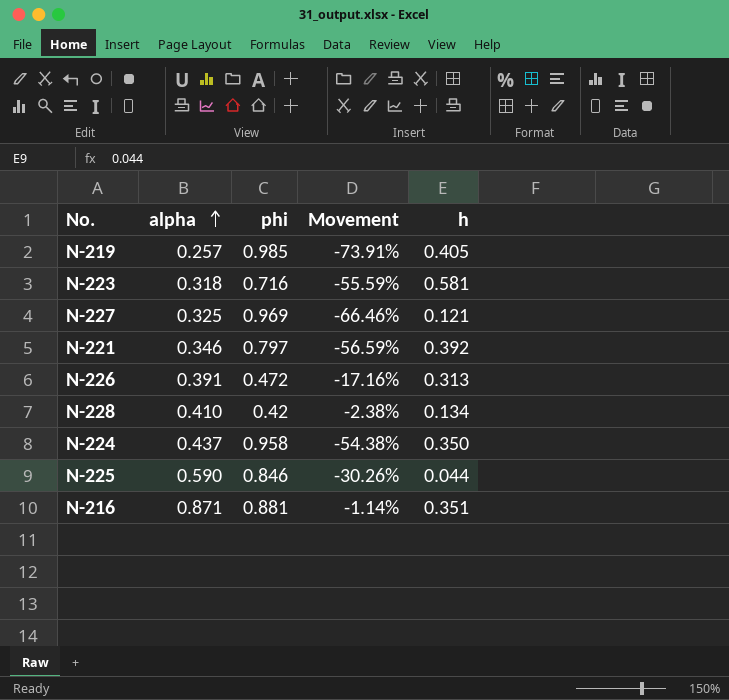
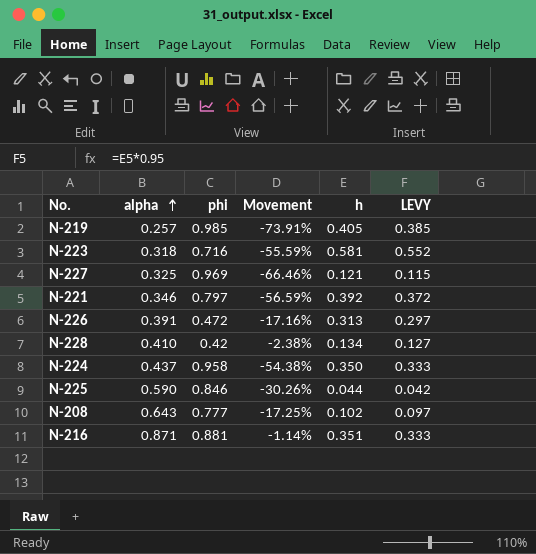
column LEVY | formula: none -> [h] * 0.95
row N-208: none -> 0.643 | 0.777 | -17.25% | 0.102 | 0.097

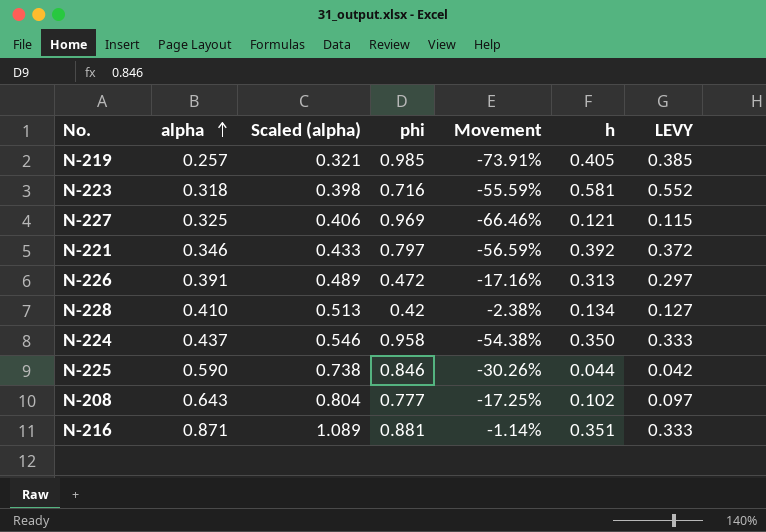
column Scaled (alpha) | formula: none -> [alpha] * 1.25

